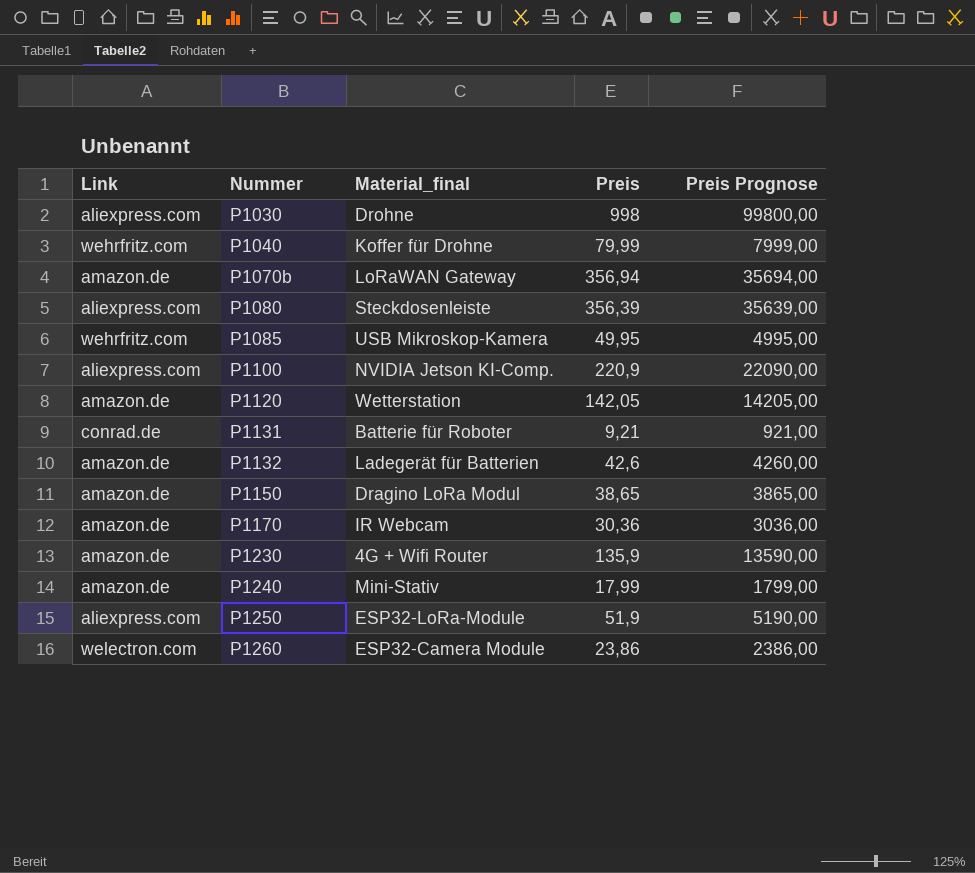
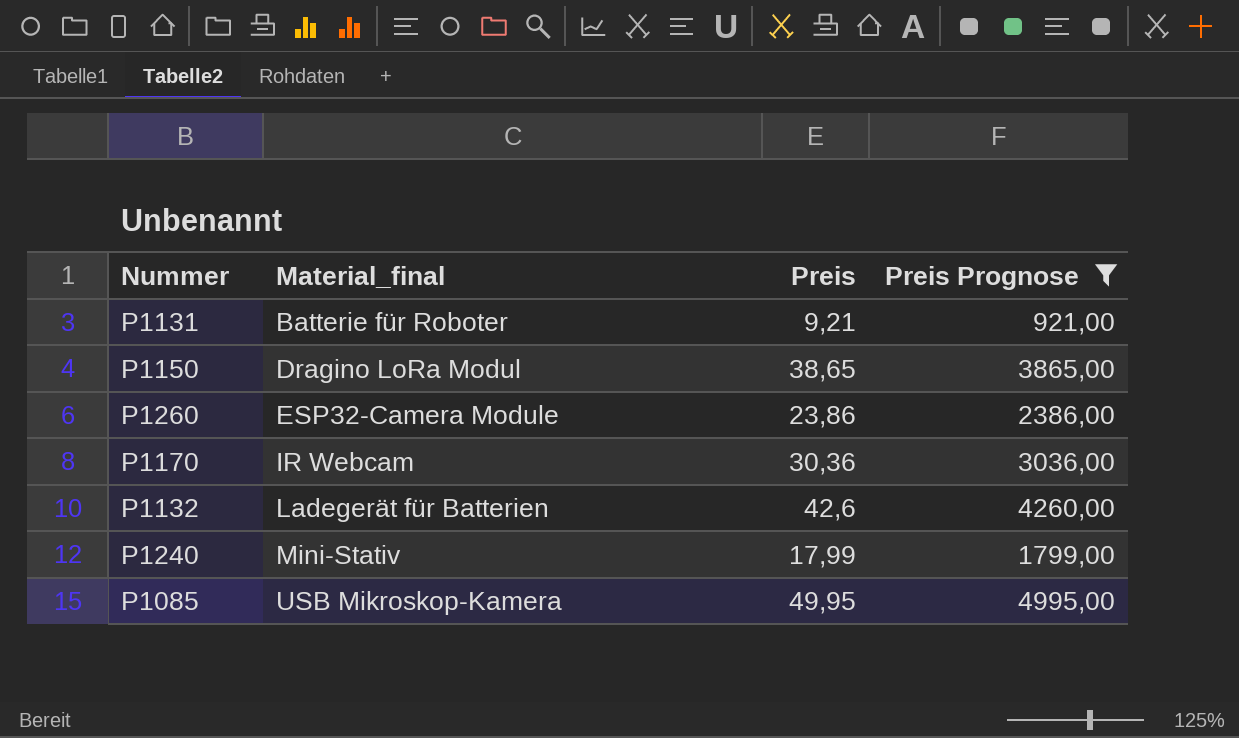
filter: none -> Preis Prognose <= 4995,00
row order: Nummer ascending -> Material_final ascending
column Link | position: 1 -> none

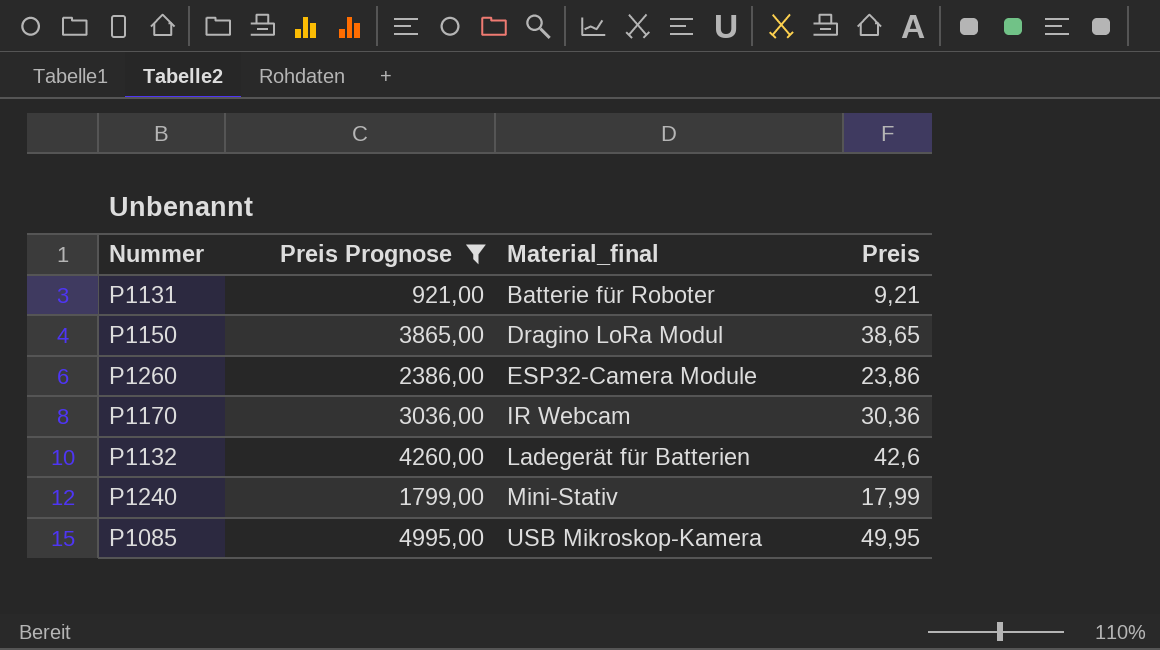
column Preis Prognose | position: 4 -> 2

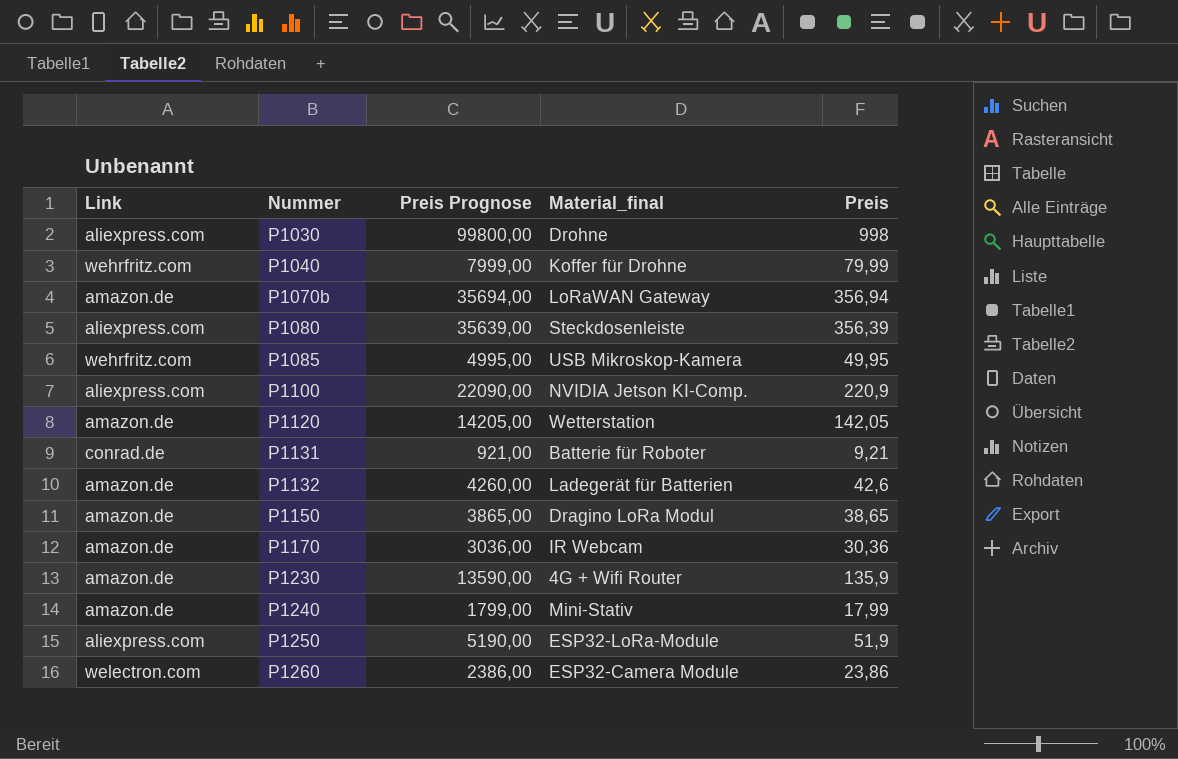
filter: Preis Prognose <= 4995,00 -> none
row order: Material_final ascending -> Nummer ascending
column Link | position: none -> 1

